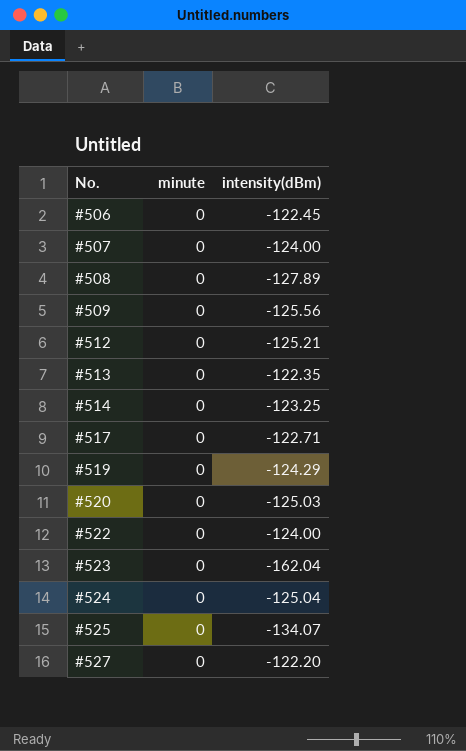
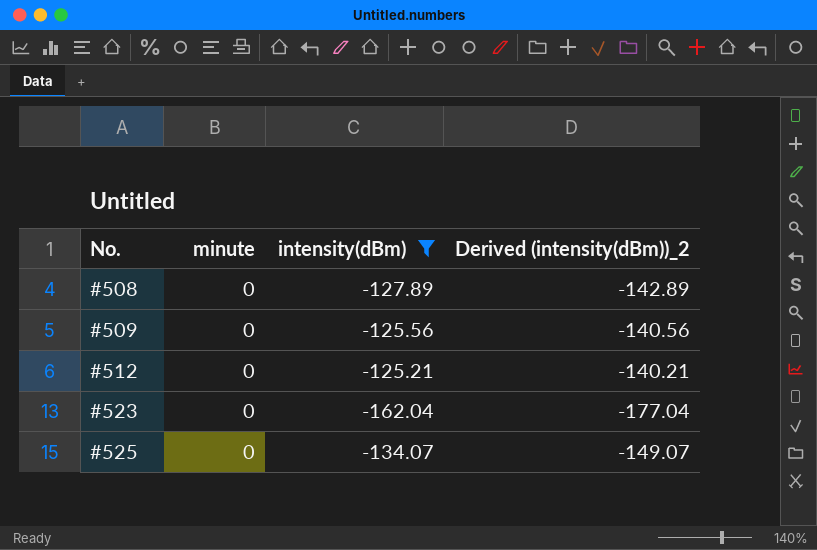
filter: none -> intensity(dBm) <= -125.21
column Derived (intensity(dBm))_2 | formula: none -> [intensity(dBm)] - 15

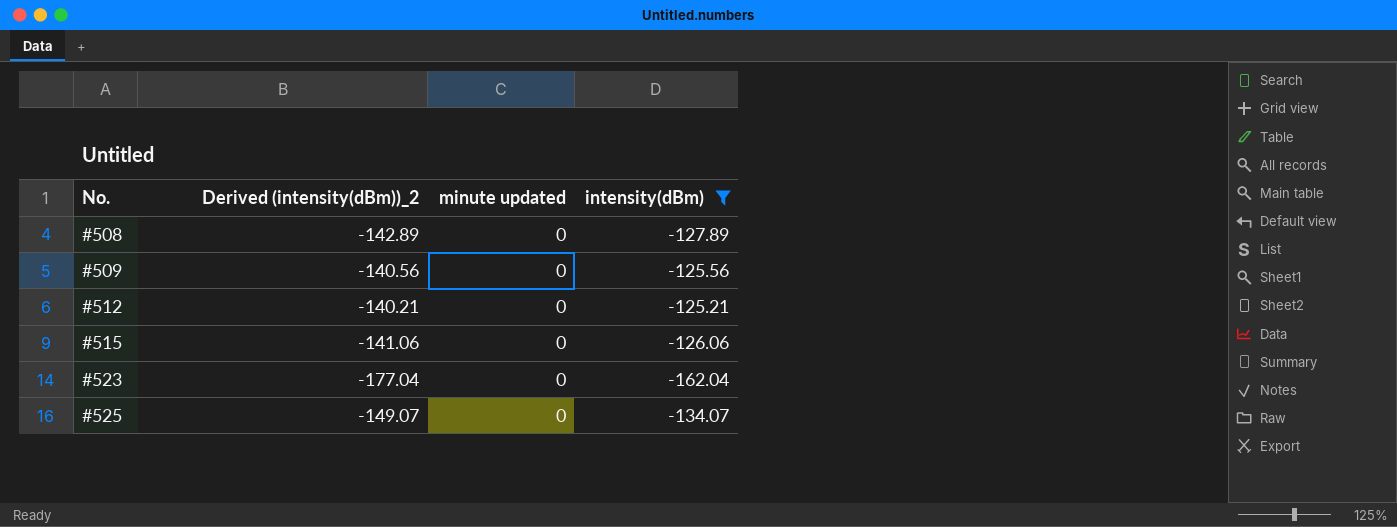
column Derived (intensity(dBm))_2 | position: 4 -> 2
column name: minute -> minute updated
row #515: none -> -141.06 | 0 | -126.06

